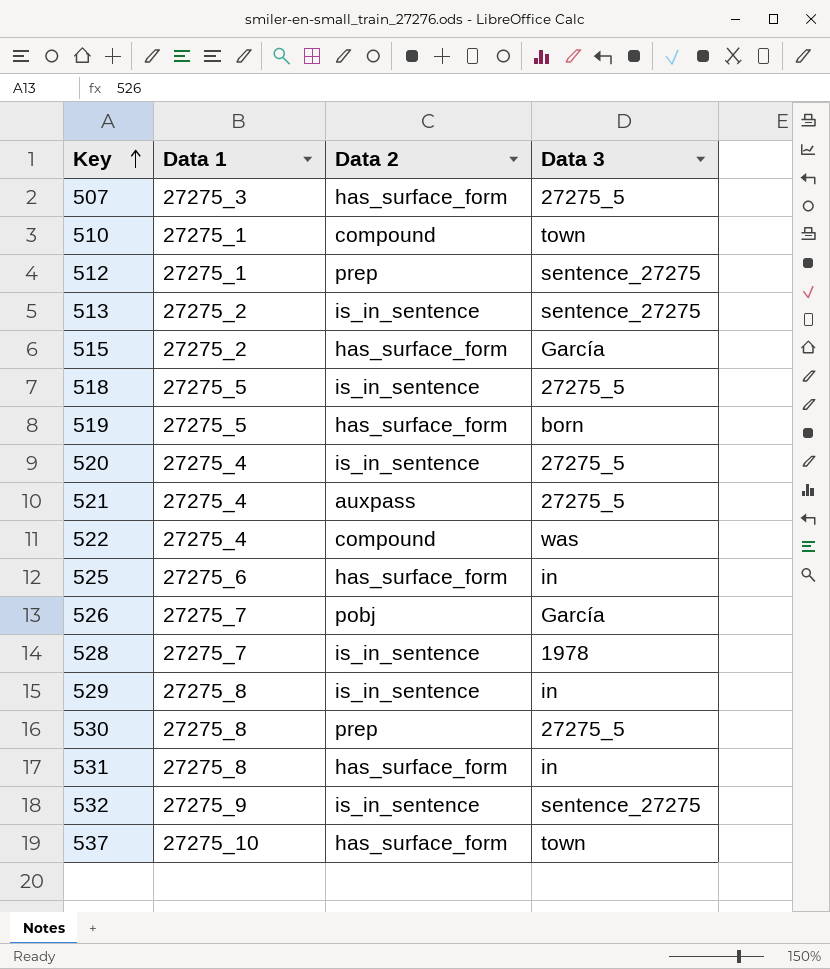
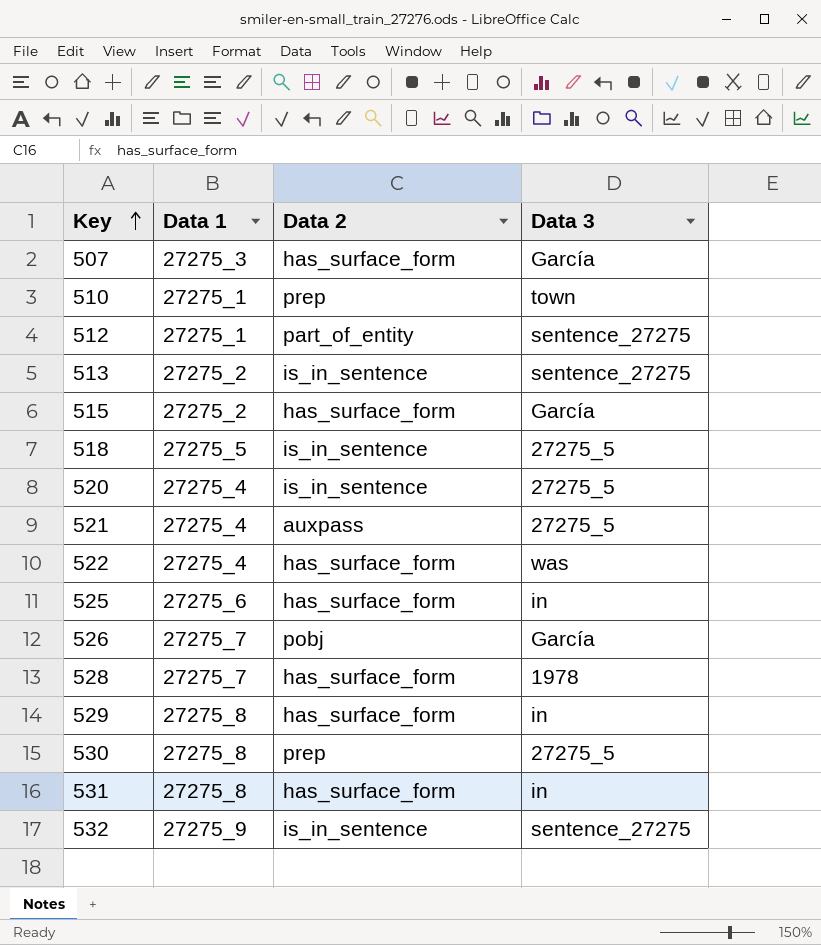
row 519: 27275_5 | has_surface_form | born -> none
row 537: 27275_10 | has_surface_form | town -> none
507 | Data 3: 27275_5 -> García
510 | Data 2: compound -> prep
512 | Data 2: prep -> part_of_entity
522 | Data 2: compound -> has_surface_form
528 | Data 2: is_in_sentence -> has_surface_form
529 | Data 2: is_in_sentence -> has_surface_form

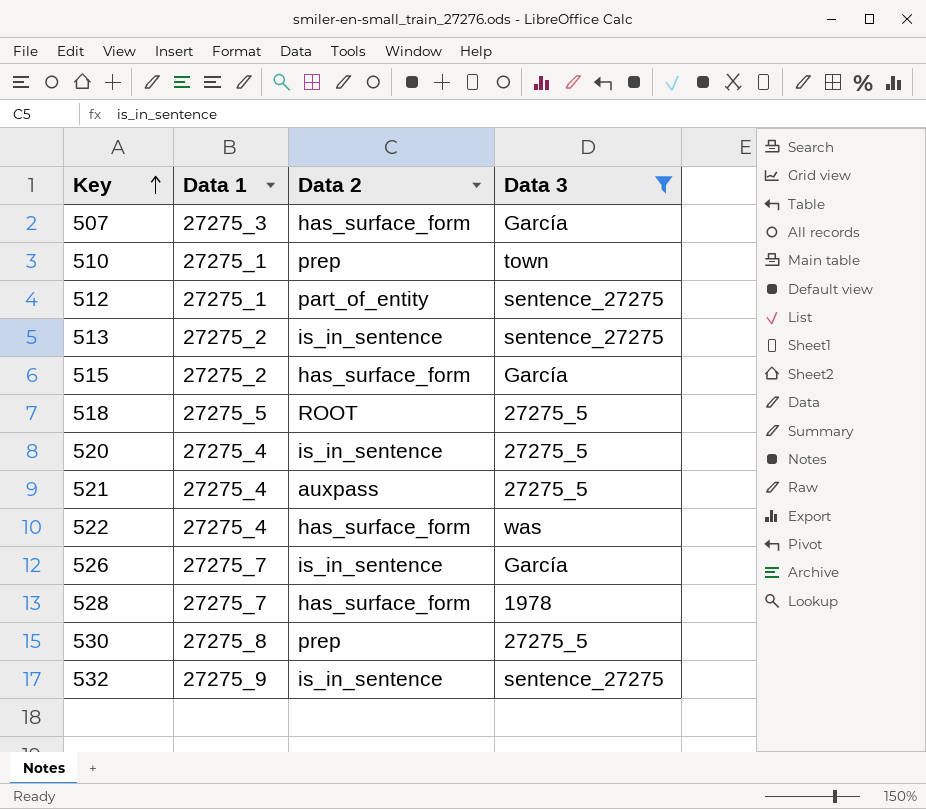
filter: none -> Data 3 != in
518 | Data 2: is_in_sentence -> ROOT
526 | Data 2: pobj -> is_in_sentence

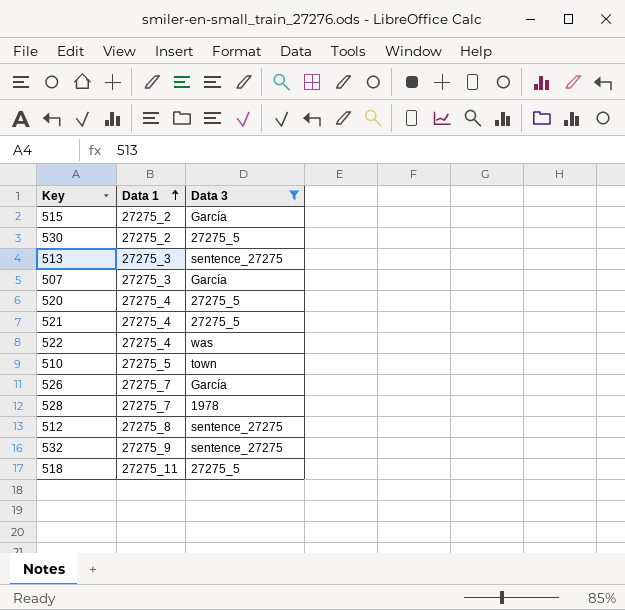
row order: Key ascending -> Data 1 ascending
column Data 2 | position: 3 -> none
530 | Data 1: 27275_8 -> 27275_2
513 | Data 1: 27275_2 -> 27275_3
510 | Data 1: 27275_1 -> 27275_5
512 | Data 1: 27275_1 -> 27275_8
518 | Data 1: 27275_5 -> 27275_11

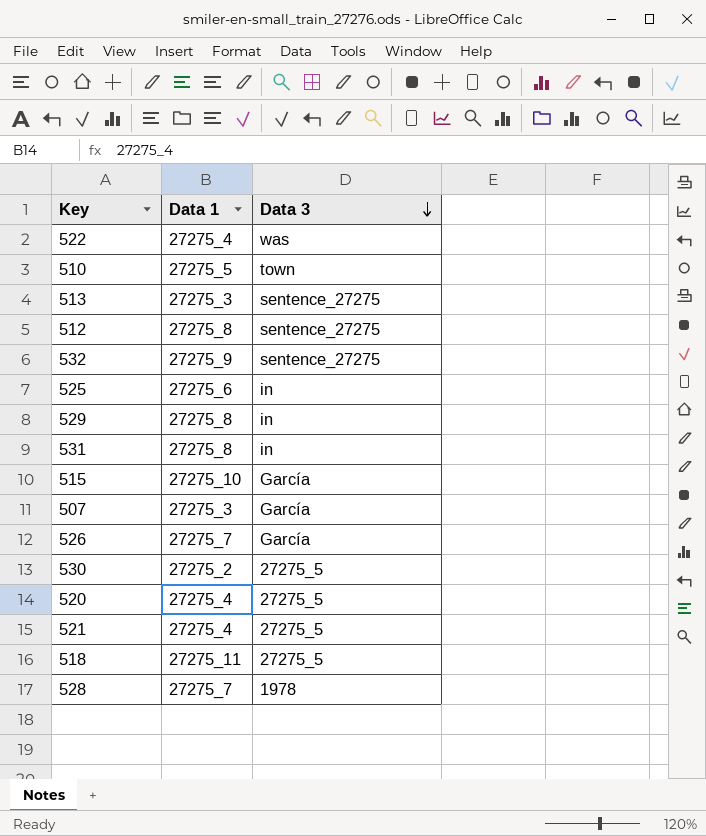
filter: Data 3 != in -> none
row order: Data 1 ascending -> Data 3 descending
515 | Data 1: 27275_2 -> 27275_10

